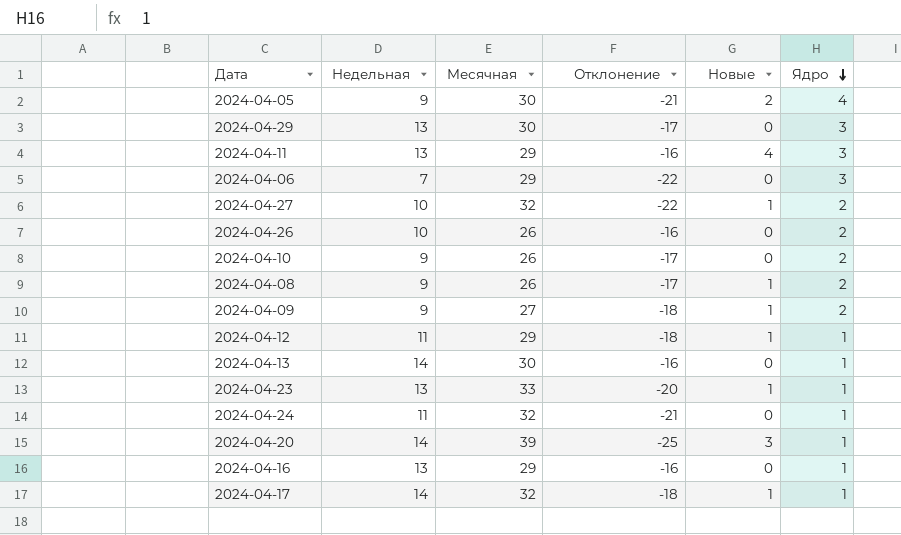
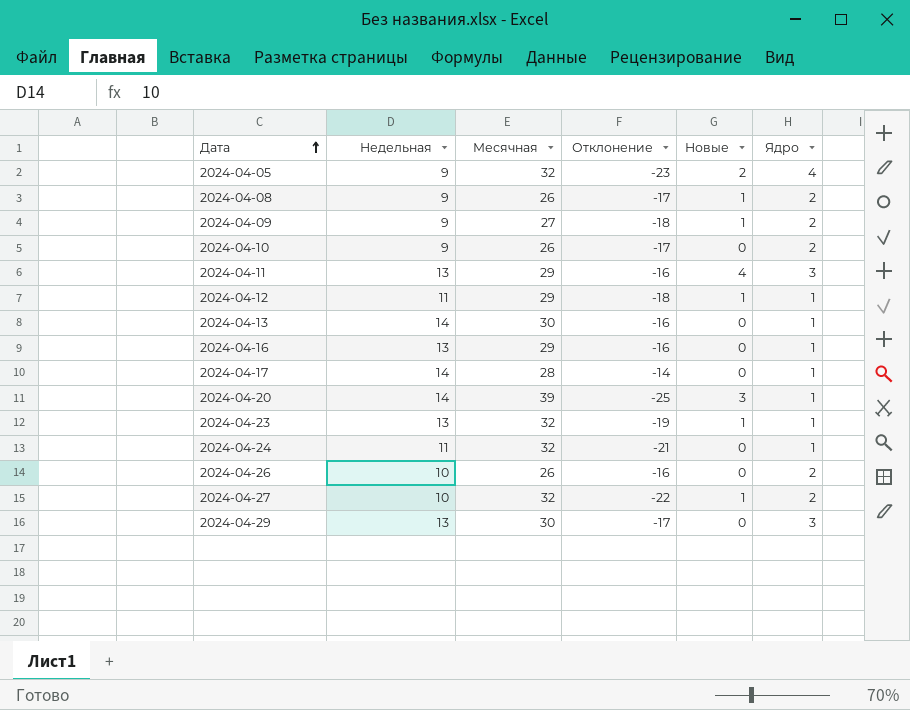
row order: Ядро descending -> Дата ascending
row 2024-04-06: 7 | 29 | -22 | 0 | 3 -> none
2024-04-05 | Месячная: 30 -> 32
2024-04-05 | Отклонение: -21 -> -23
2024-04-17 | Месячная: 32 -> 28
2024-04-17 | Отклонение: -18 -> -14
2024-04-17 | Новые: 1 -> 0
2024-04-23 | Месячная: 33 -> 32
2024-04-23 | Отклонение: -20 -> -19

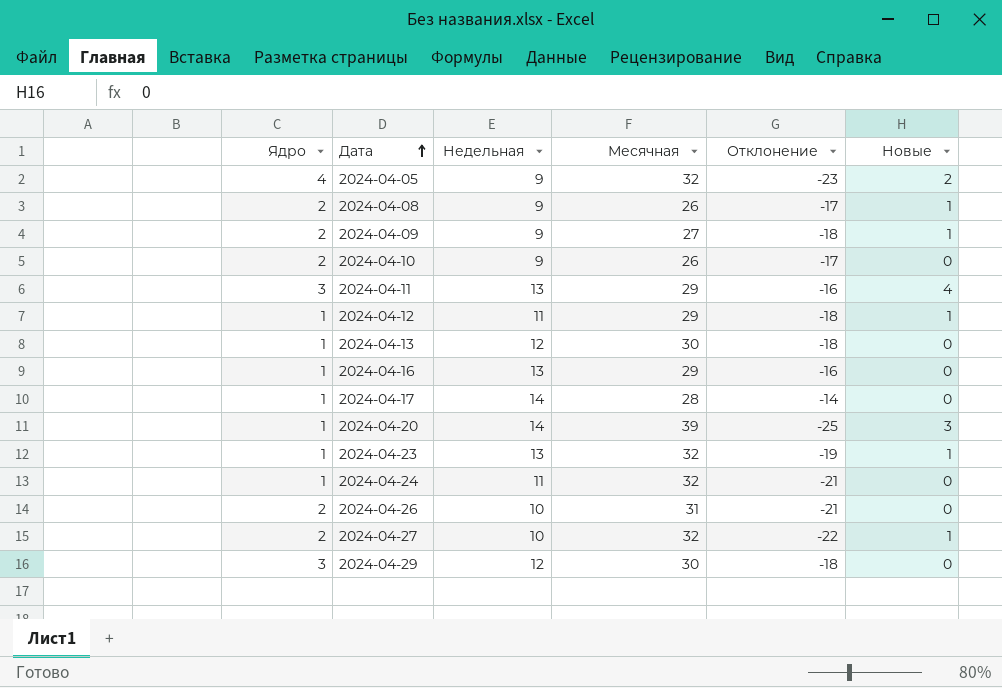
column Ядро | position: 6 -> 1
2024-04-13 | Недельная: 14 -> 12
2024-04-13 | Отклонение: -16 -> -18
2024-04-26 | Месячная: 26 -> 31
2024-04-26 | Отклонение: -16 -> -21
2024-04-29 | Недельная: 13 -> 12
2024-04-29 | Отклонение: -17 -> -18

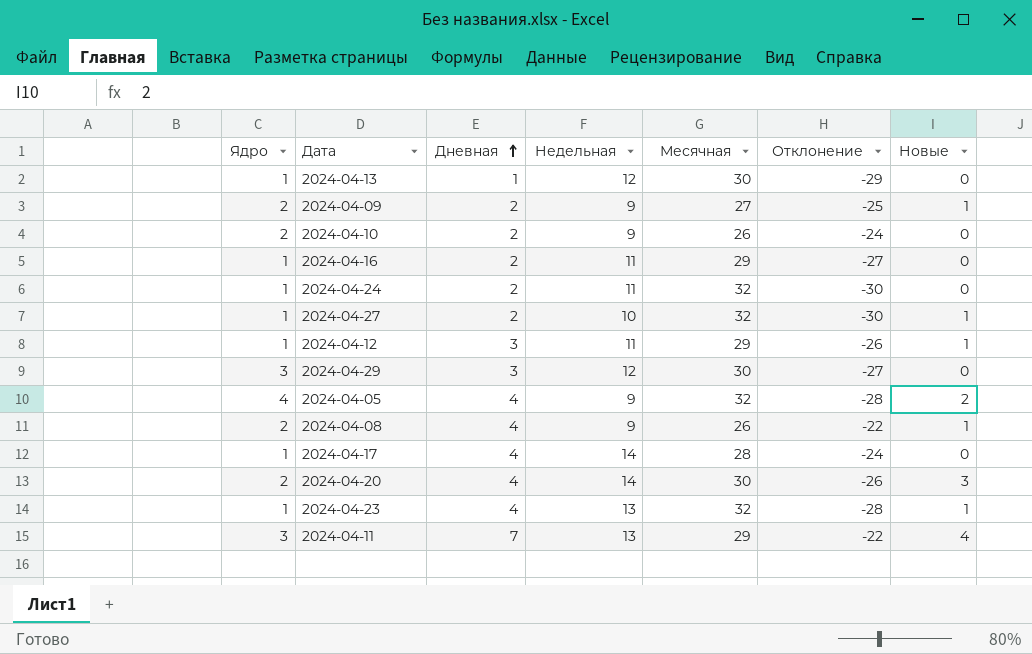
row order: Дата ascending -> Дневная ascending
column Дневная | position: none -> 3
column Отклонение | formula: [Недельная] - [Месячная] -> [Дневная] - [Месячная]
row 2024-04-26: 2 | 10 | 31 | -21 | 0 -> none
2024-04-16 | Недельная: 13 -> 11
2024-04-27 | Ядро: 2 -> 1
2024-04-20 | Ядро: 1 -> 2
2024-04-20 | Месячная: 39 -> 30

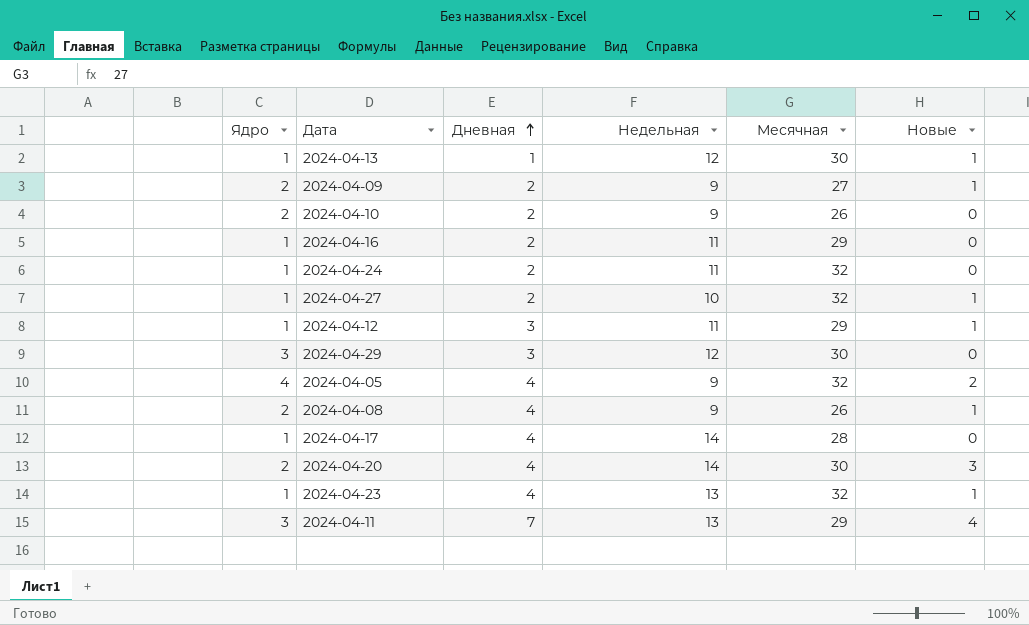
column Отклонение | formula: [Дневная] - [Месячная] -> none
2024-04-13 | Новые: 0 -> 1

